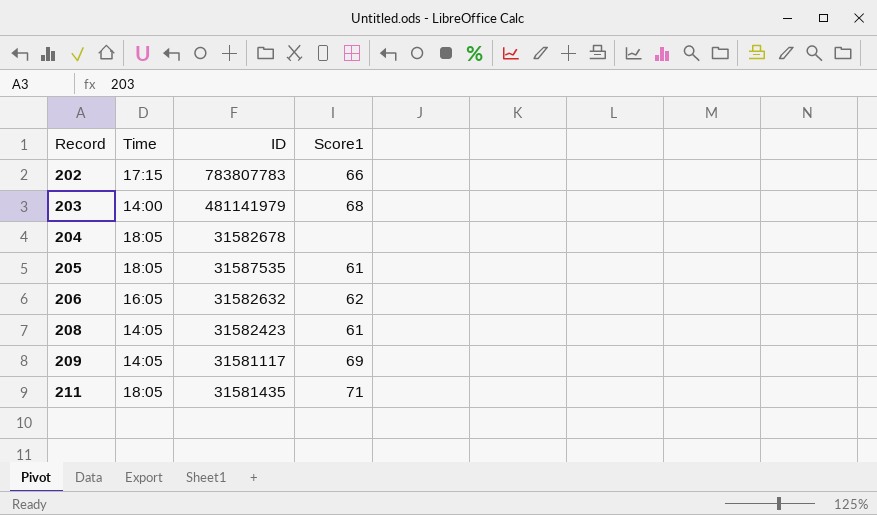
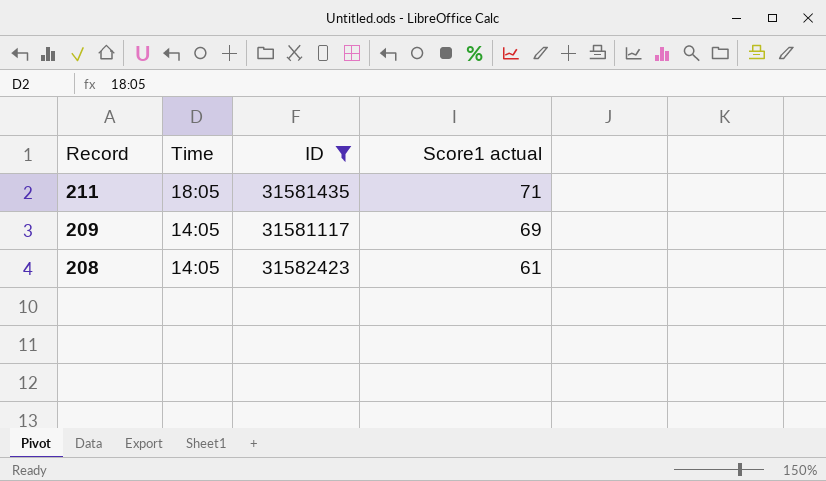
filter: none -> ID <= 31582423
row order: Record ascending -> Record descending
column name: Score1 -> Score1 actual

